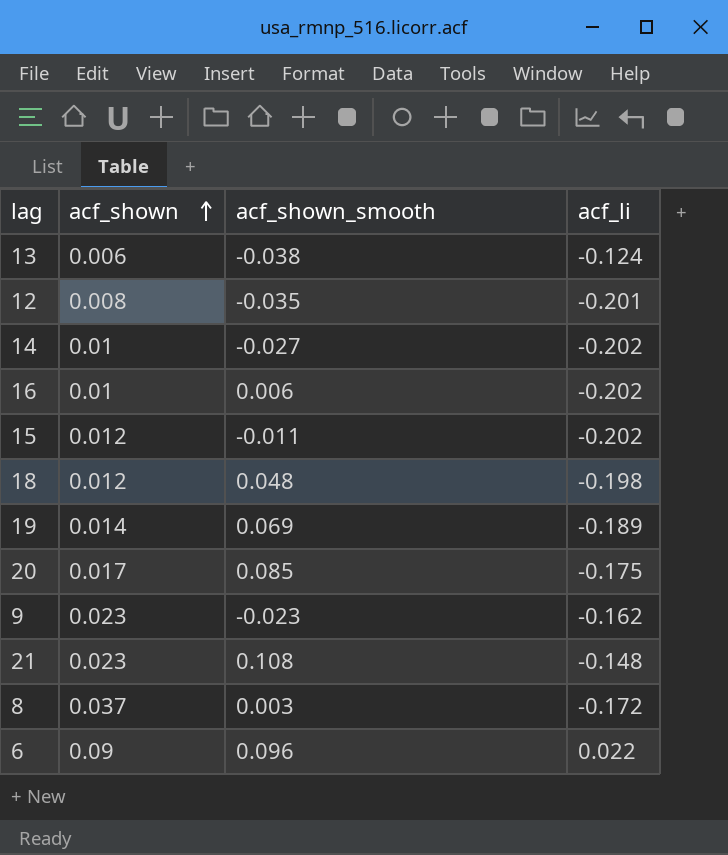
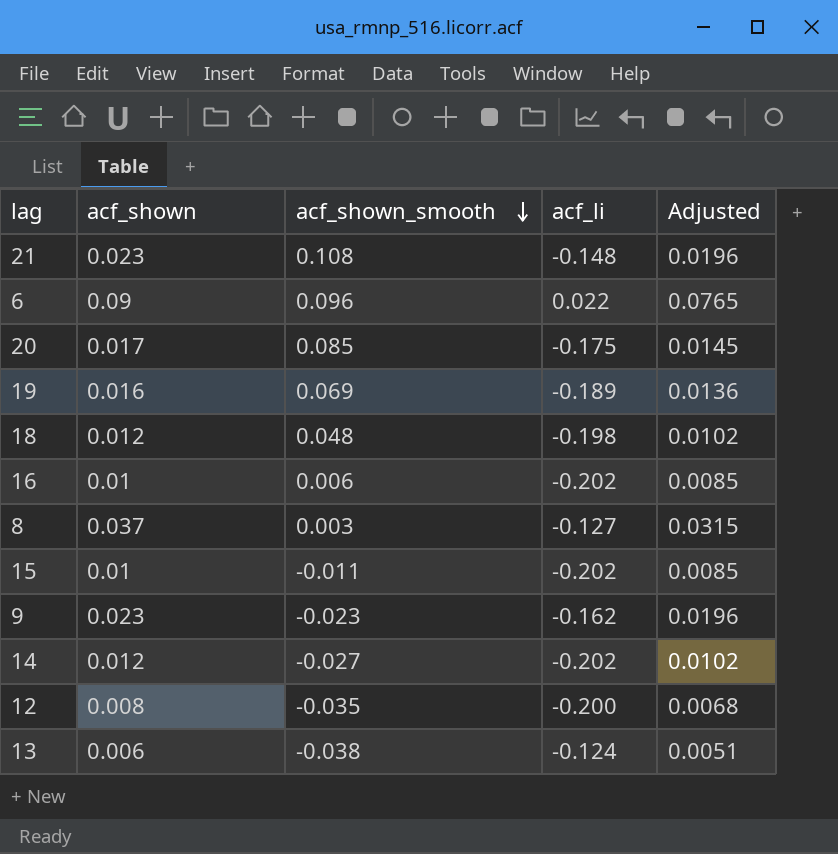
row order: acf_shown ascending -> acf_shown_smooth descending
column Adjusted | formula: none -> [acf_shown] * 0.85
19 | acf_shown: 0.014 -> 0.016
8 | acf_li: -0.172 -> -0.127
15 | acf_shown: 0.012 -> 0.01
14 | acf_shown: 0.01 -> 0.012
12 | acf_li: -0.201 -> -0.200

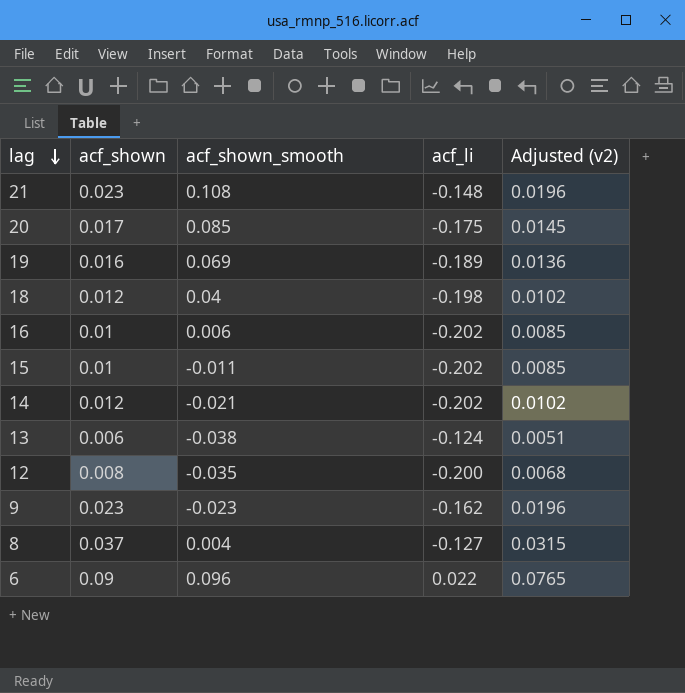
row order: acf_shown_smooth descending -> lag descending
column name: Adjusted -> Adjusted (v2)
18 | acf_shown_smooth: 0.048 -> 0.04
14 | acf_shown_smooth: -0.027 -> -0.021
8 | acf_shown_smooth: 0.003 -> 0.004

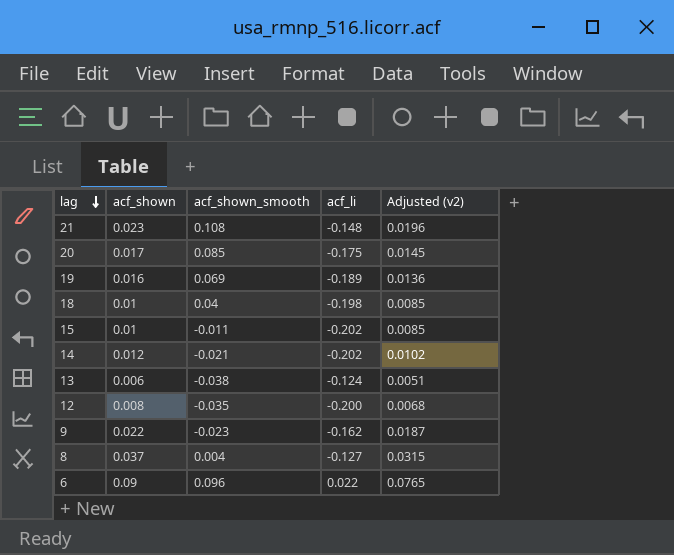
row 16: 0.01 | 0.006 | -0.202 | 0.0085 -> none
18 | acf_shown: 0.012 -> 0.01
18 | Adjusted (v2): 0.0102 -> 0.0085
9 | acf_shown: 0.023 -> 0.022
9 | Adjusted (v2): 0.0196 -> 0.0187

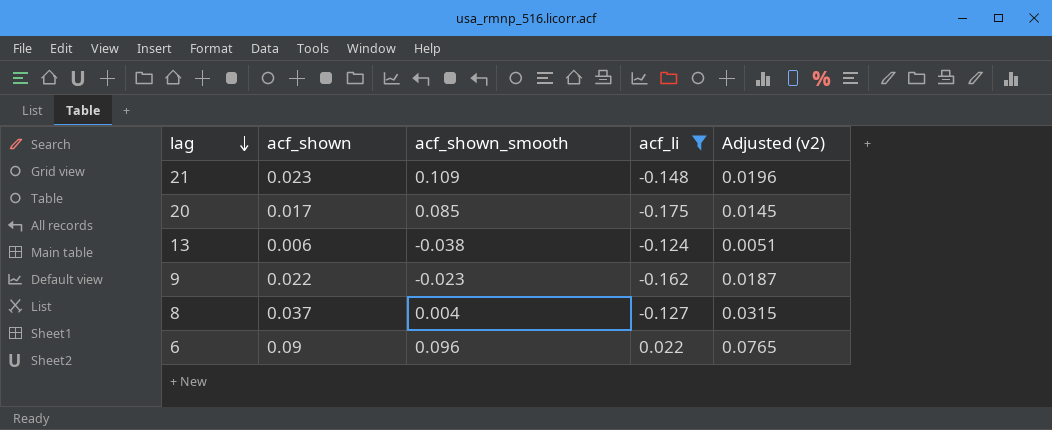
filter: none -> acf_li >= -0.175
21 | acf_shown_smooth: 0.108 -> 0.109

